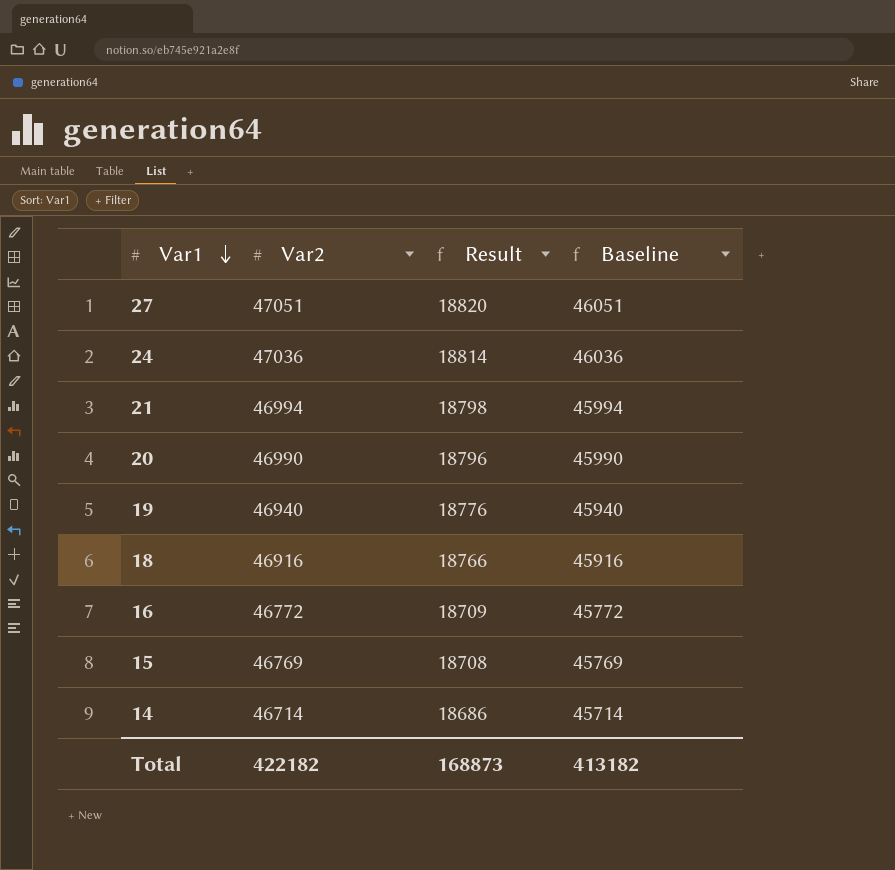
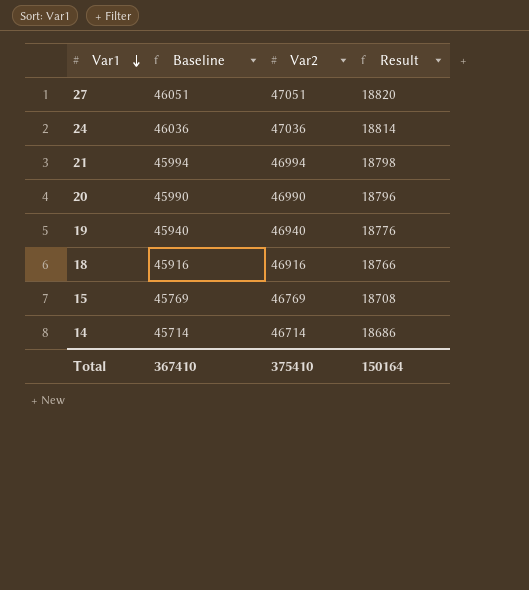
column Baseline | position: 4 -> 2
row 16: 46772 | 18709 | 45772 -> none
Total | Baseline: 413182 -> 367410
Total | Var2: 422182 -> 375410
Total | Result: 168873 -> 150164

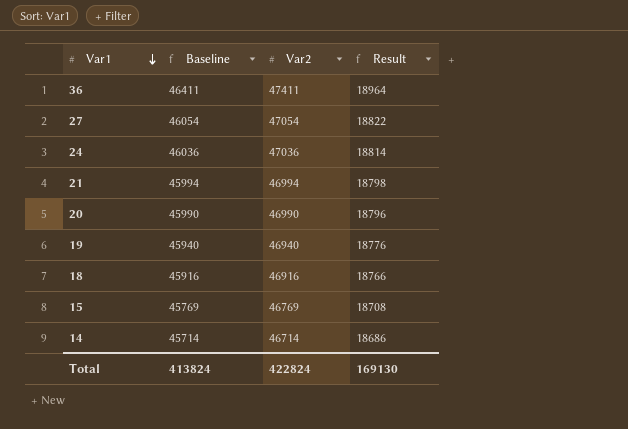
row 36: none -> 46411 | 47411 | 18964
27 | Baseline: 46051 -> 46054
27 | Var2: 47051 -> 47054
27 | Result: 18820 -> 18822
Total | Baseline: 367410 -> 413824
Total | Var2: 375410 -> 422824
Total | Result: 150164 -> 169130

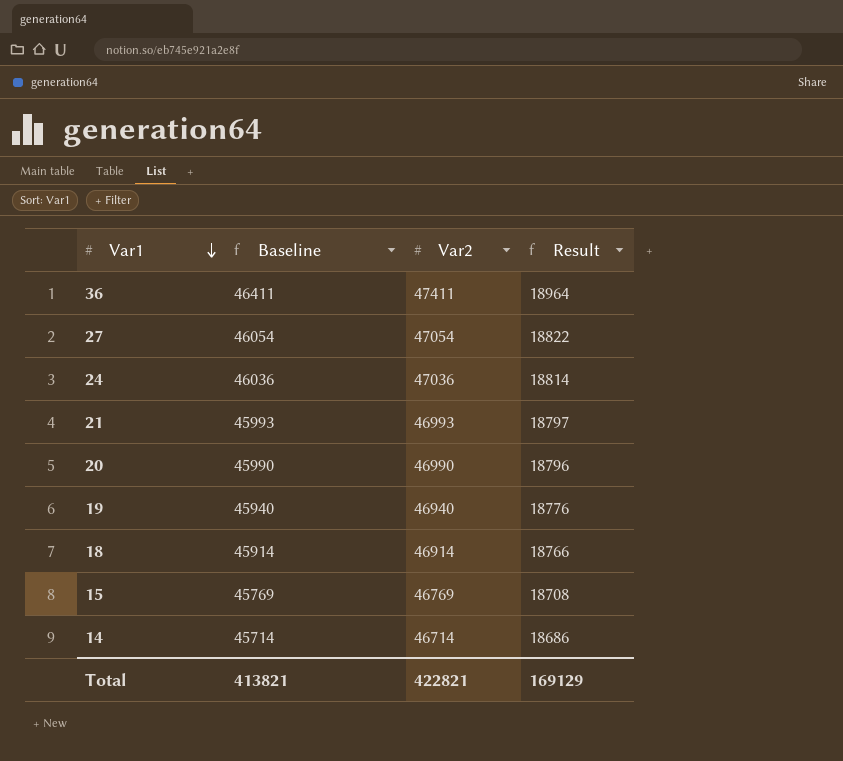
21 | Baseline: 45994 -> 45993
21 | Var2: 46994 -> 46993
21 | Result: 18798 -> 18797
18 | Baseline: 45916 -> 45914
18 | Var2: 46916 -> 46914
Total | Baseline: 413824 -> 413821
Total | Var2: 422824 -> 422821
Total | Result: 169130 -> 169129

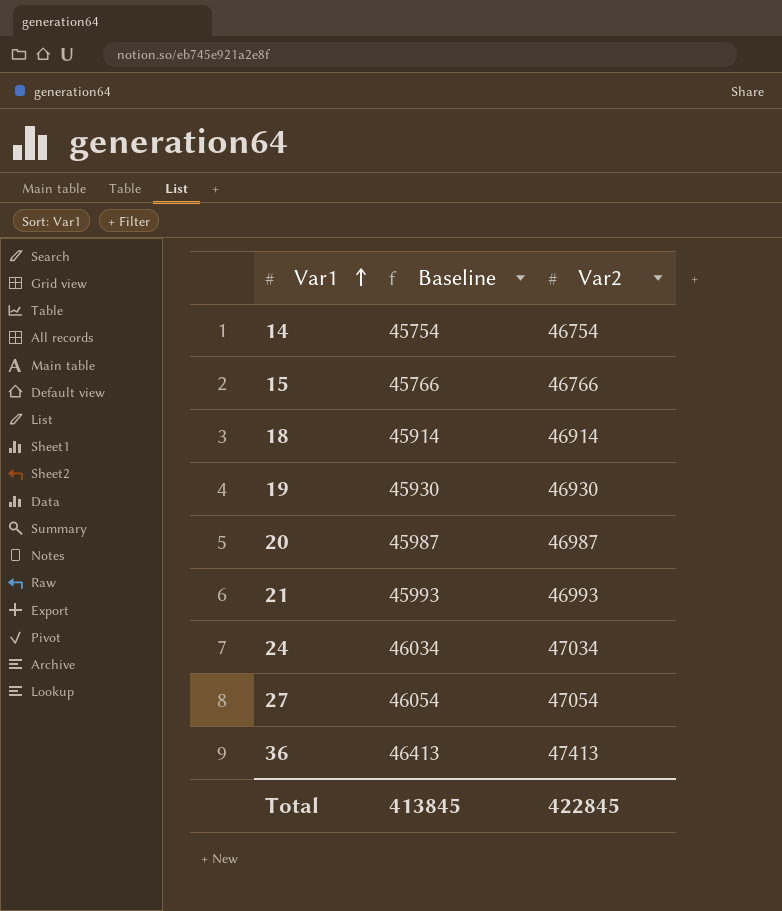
row order: Var1 descending -> Var1 ascending
column Result | formula: [Var2] * 0.4 -> none
14 | Baseline: 45714 -> 45754
14 | Var2: 46714 -> 46754
15 | Baseline: 45769 -> 45766
15 | Var2: 46769 -> 46766
19 | Baseline: 45940 -> 45930
19 | Var2: 46940 -> 46930
20 | Baseline: 45990 -> 45987
20 | Var2: 46990 -> 46987
24 | Baseline: 46036 -> 46034
24 | Var2: 47036 -> 47034
36 | Baseline: 46411 -> 46413
36 | Var2: 47411 -> 47413
Total | Baseline: 413821 -> 413845
Total | Var2: 422821 -> 422845

